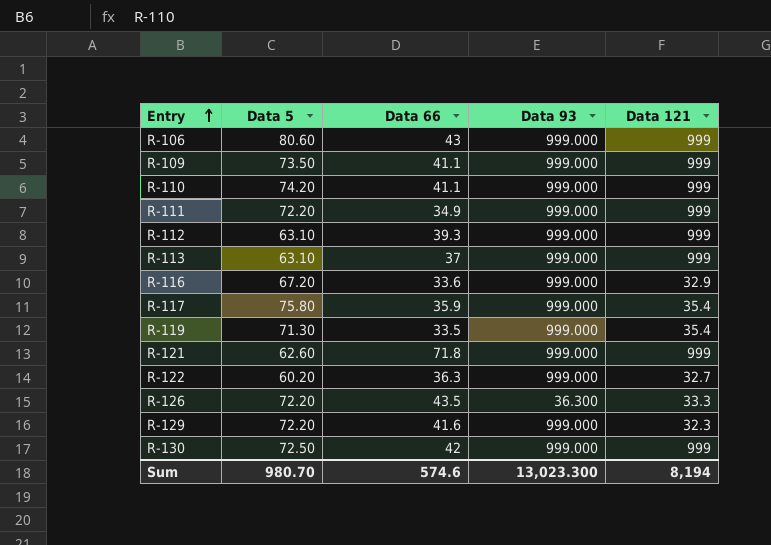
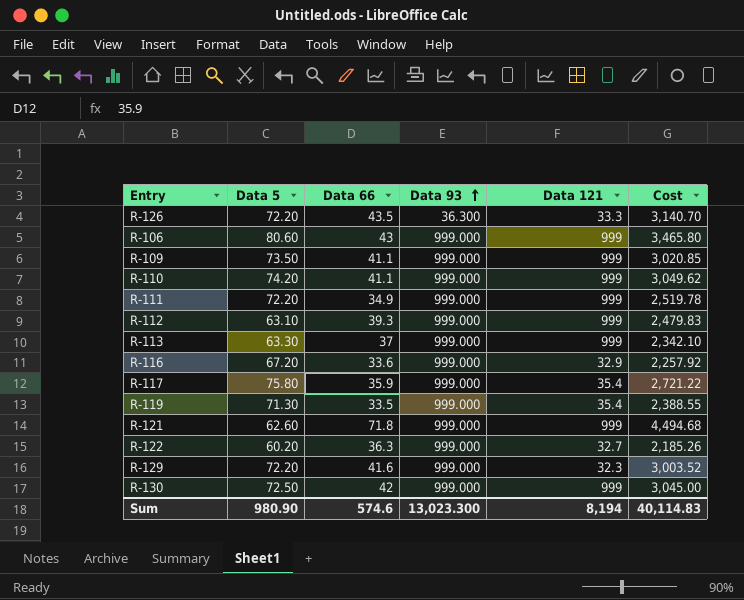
row order: Entry ascending -> Data 93 ascending
column Cost | formula: none -> [Data 5] * [Data 66]
R-113 | Data 5: 63.10 -> 63.30
Sum | Data 5: 980.70 -> 980.90

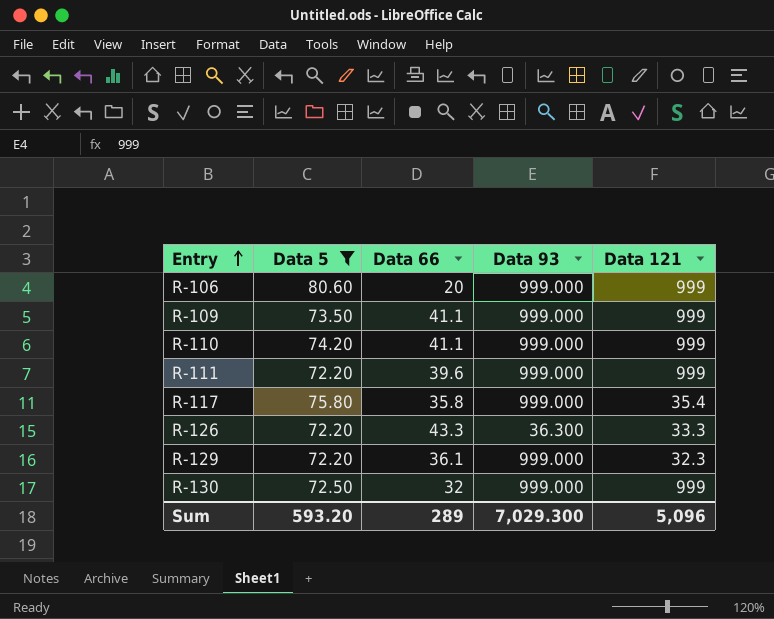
filter: none -> Data 5 >= 72.20
row order: Data 93 ascending -> Entry ascending
column Cost | formula: [Data 5] * [Data 66] -> none
R-106 | Data 66: 43 -> 20
R-111 | Data 66: 34.9 -> 39.6
R-117 | Data 66: 35.9 -> 35.8
R-126 | Data 66: 43.5 -> 43.3
R-129 | Data 66: 41.6 -> 36.1
R-130 | Data 66: 42 -> 32
Sum | Data 5: 980.90 -> 593.20
Sum | Data 66: 574.6 -> 289
Sum | Data 93: 13,023.300 -> 7,029.300
Sum | Data 121: 8,194 -> 5,096

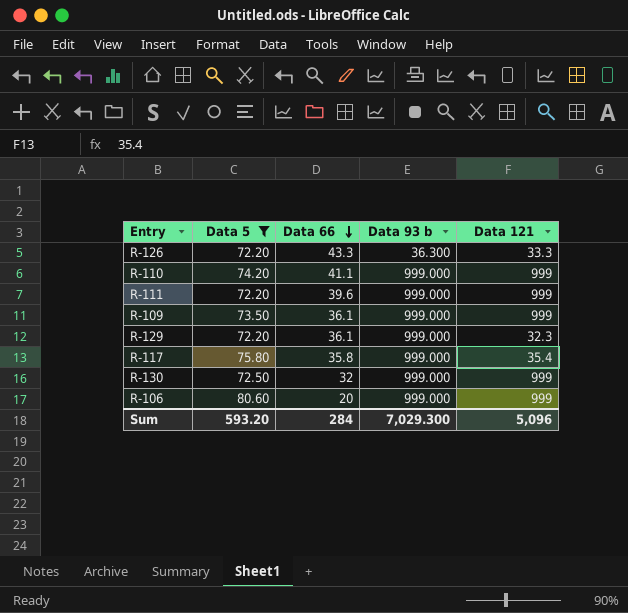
row order: Entry ascending -> Data 66 descending
column name: Data 93 -> Data 93 b
R-109 | Data 66: 41.1 -> 36.1
Sum | Data 66: 289 -> 284

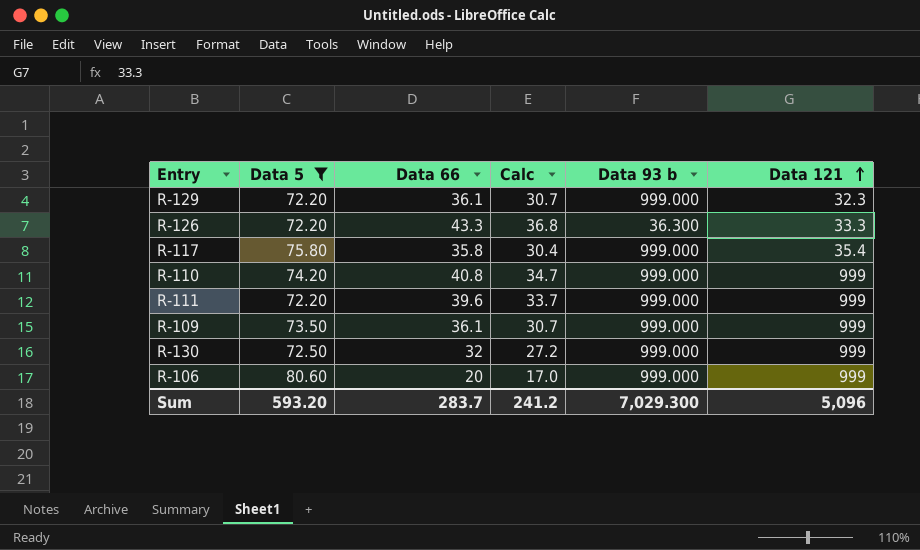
row order: Data 66 descending -> Data 121 ascending
column Calc | formula: none -> [Data 66] * 0.85
R-110 | Data 66: 41.1 -> 40.8
Sum | Data 66: 284 -> 283.7

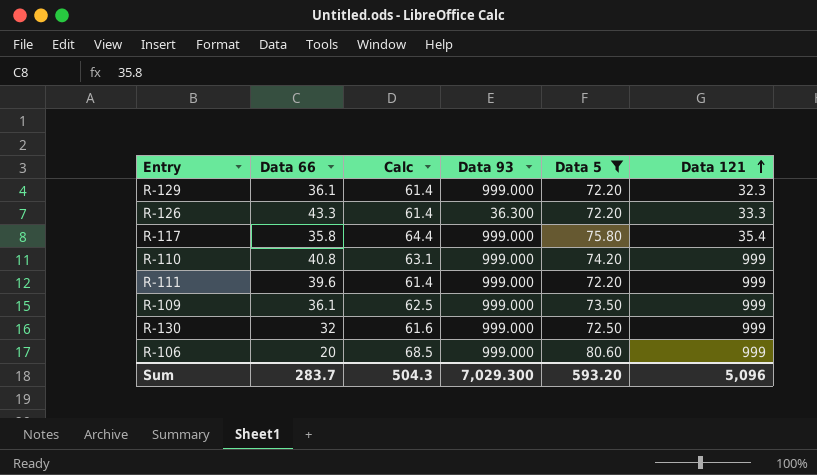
column Calc | formula: [Data 66] * 0.85 -> [Data 5] * 0.85
column name: Data 93 b -> Data 93
column Data 5 | position: 2 -> 5
Sum | Calc: 241.2 -> 504.3

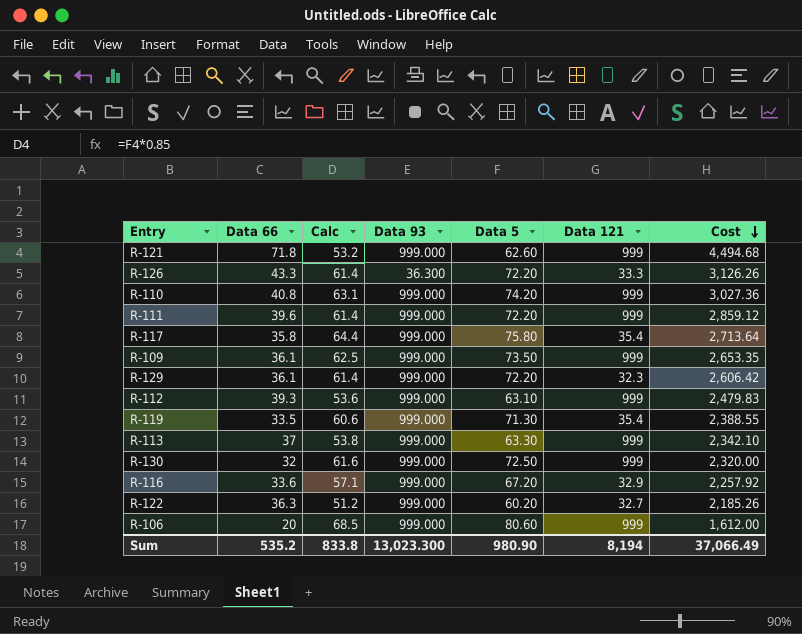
filter: Data 5 >= 72.20 -> none
row order: Data 121 ascending -> Cost descending
column Cost | formula: none -> [Data 66] * [Data 5]
Sum | Data 66: 283.7 -> 535.2
Sum | Calc: 504.3 -> 833.8
Sum | Data 93: 7,029.300 -> 13,023.300
Sum | Data 5: 593.20 -> 980.90
Sum | Data 121: 5,096 -> 8,194

